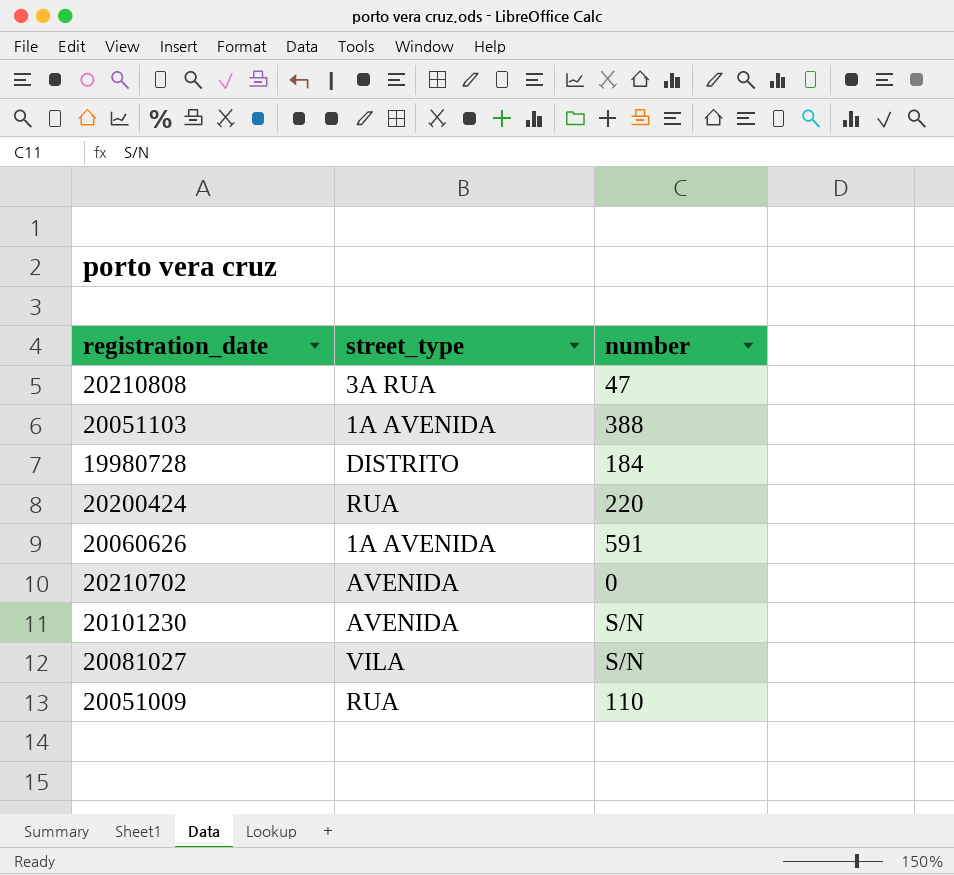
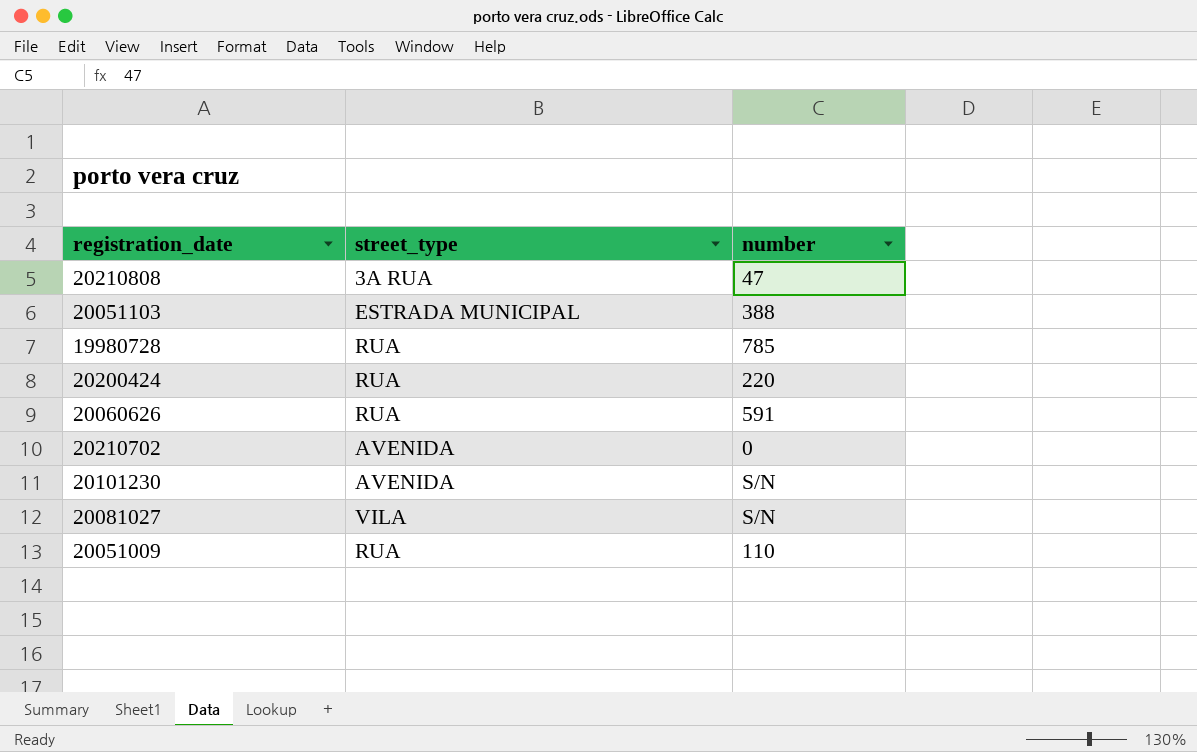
20051103 | street_type: 1A AVENIDA -> ESTRADA MUNICIPAL
19980728 | street_type: DISTRITO -> RUA
19980728 | number: 184 -> 785
20060626 | street_type: 1A AVENIDA -> RUA

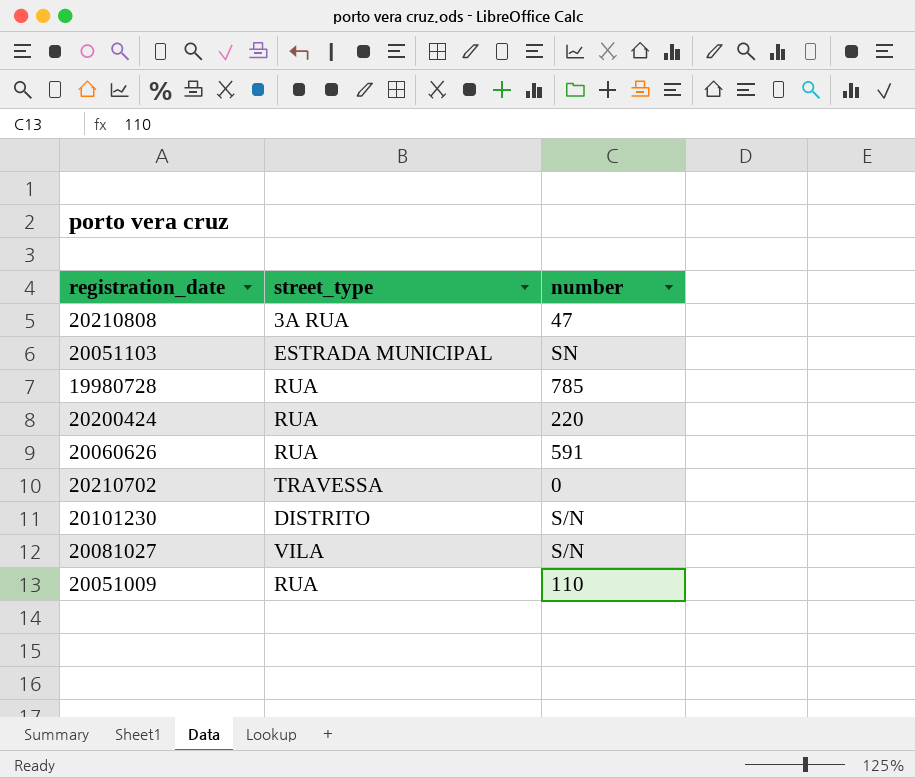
20051103 | number: 388 -> SN
20210702 | street_type: AVENIDA -> TRAVESSA
20101230 | street_type: AVENIDA -> DISTRITO

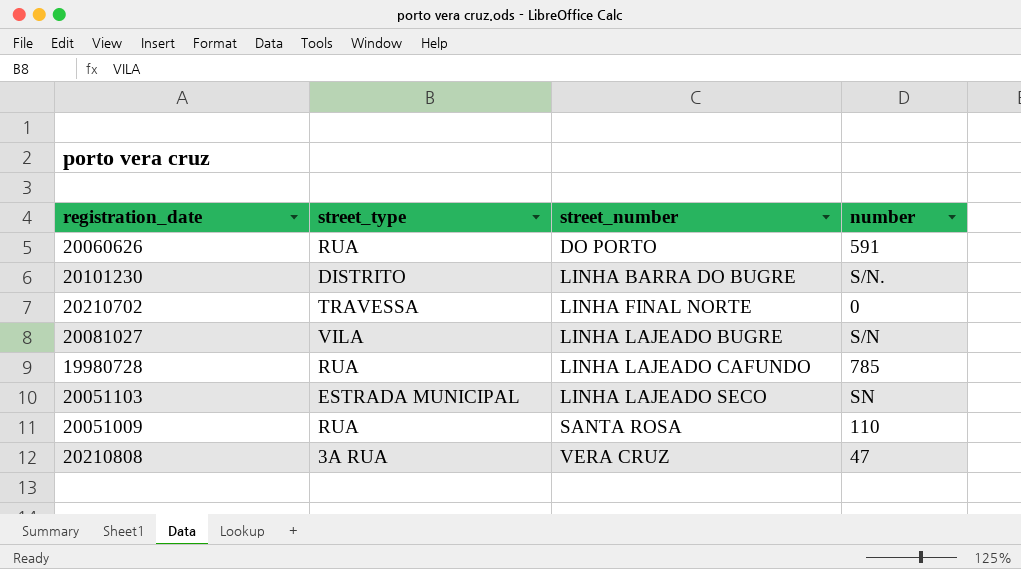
row order: none -> street_number ascending
column street_number | position: none -> 3
row 20200424: RUA | 220 -> none
20101230 | number: S/N -> S/N.

